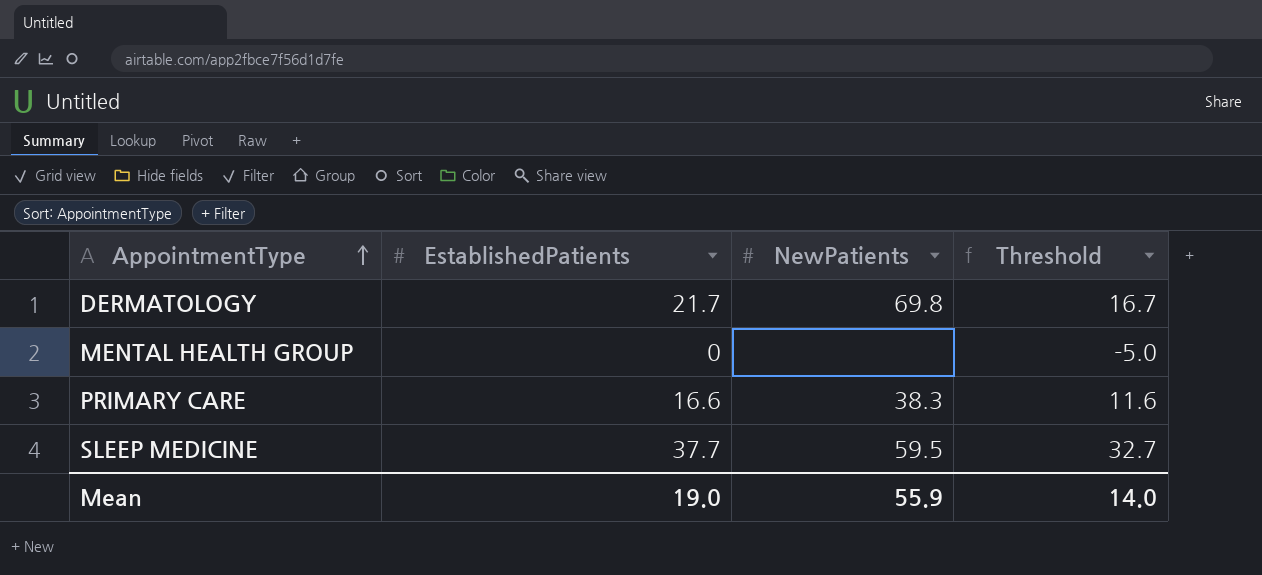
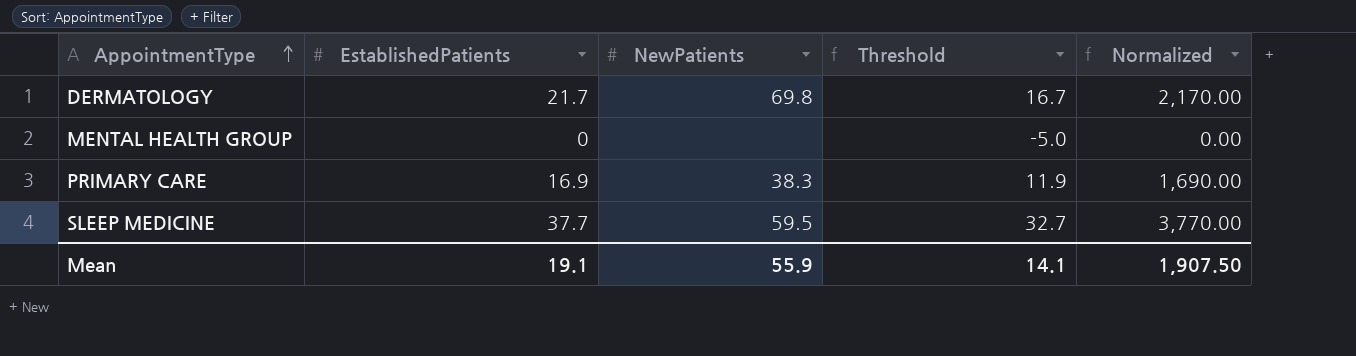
column Normalized | formula: none -> [EstablishedPatients] * 100
PRIMARY CARE | EstablishedPatients: 16.6 -> 16.9
PRIMARY CARE | Threshold: 11.6 -> 11.9
Mean | EstablishedPatients: 19.0 -> 19.1
Mean | Threshold: 14.0 -> 14.1

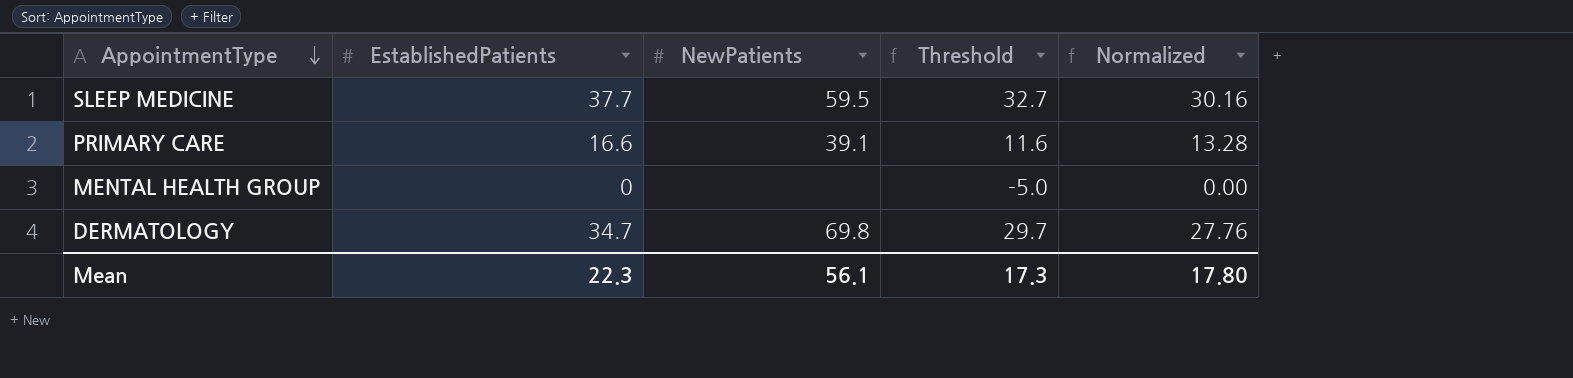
row order: AppointmentType ascending -> AppointmentType descending
column Normalized | formula: [EstablishedPatients] * 100 -> [EstablishedPatients] * 0.8
PRIMARY CARE | EstablishedPatients: 16.9 -> 16.6
PRIMARY CARE | NewPatients: 38.3 -> 39.1
PRIMARY CARE | Threshold: 11.9 -> 11.6
DERMATOLOGY | EstablishedPatients: 21.7 -> 34.7
DERMATOLOGY | Threshold: 16.7 -> 29.7
Mean | EstablishedPatients: 19.1 -> 22.3
Mean | NewPatients: 55.9 -> 56.1
Mean | Threshold: 14.1 -> 17.3
Mean | Normalized: 1,907.50 -> 17.80

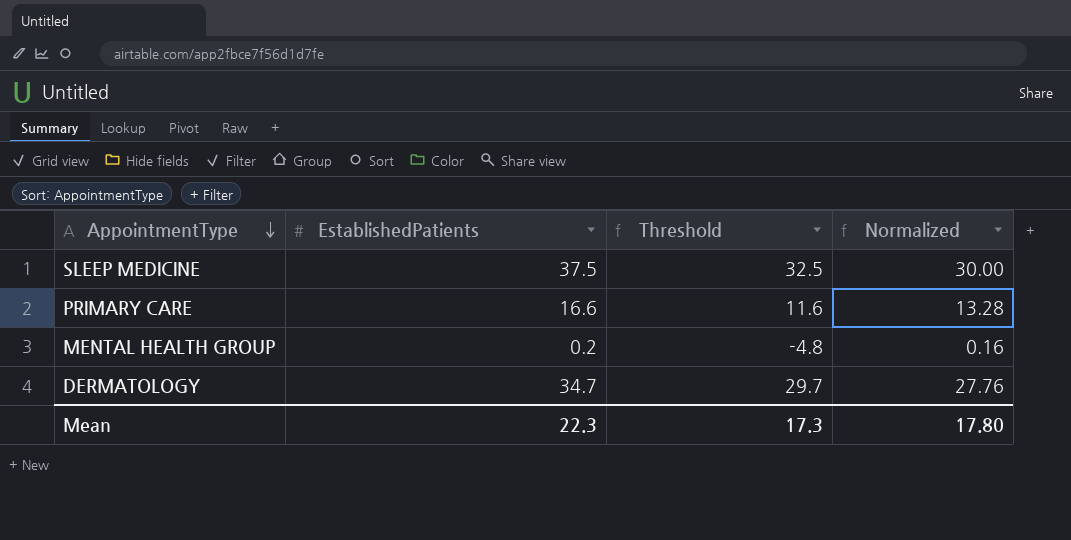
column NewPatients | position: 3 -> none
SLEEP MEDICINE | EstablishedPatients: 37.7 -> 37.5
SLEEP MEDICINE | Threshold: 32.7 -> 32.5
SLEEP MEDICINE | Normalized: 30.16 -> 30.00
MENTAL HEALTH GROUP | EstablishedPatients: 0 -> 0.2
MENTAL HEALTH GROUP | Threshold: -5.0 -> -4.8
MENTAL HEALTH GROUP | Normalized: 0.00 -> 0.16

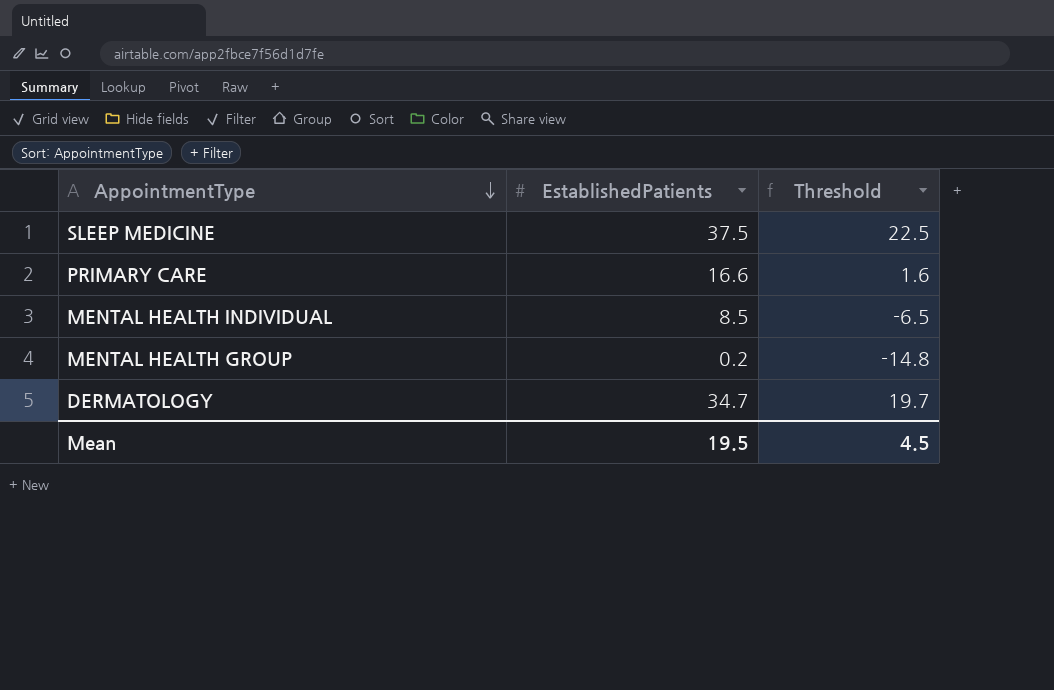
column Normalized | formula: [EstablishedPatients] * 0.8 -> none
column Threshold | formula: [EstablishedPatients] - 5 -> [EstablishedPatients] - 15
row MENTAL HEALTH INDIVIDUAL: none -> 8.5 | -6.5
Mean | EstablishedPatients: 22.3 -> 19.5
Mean | Threshold: 17.3 -> 4.5

